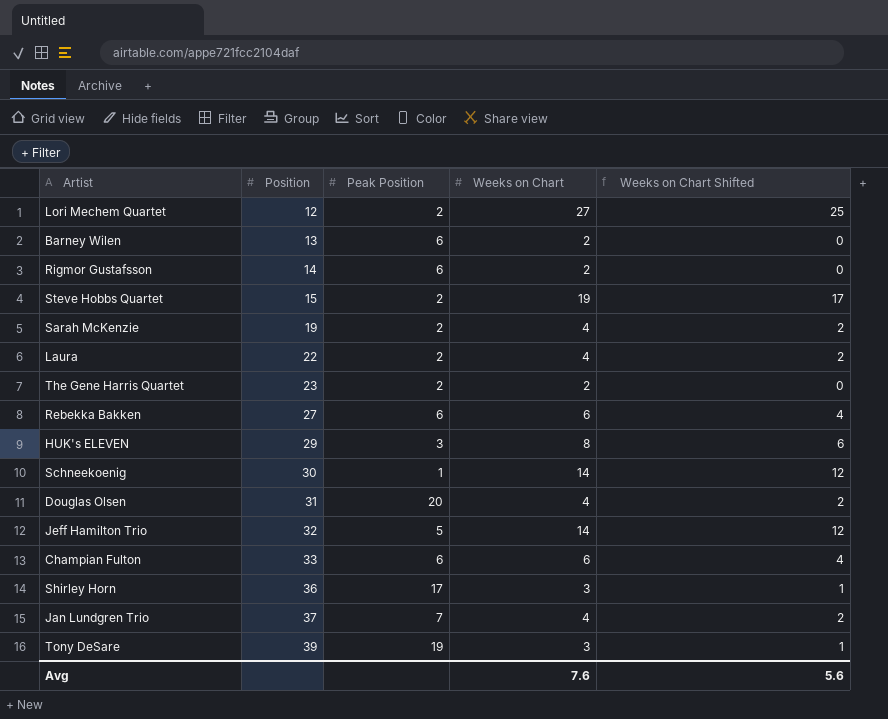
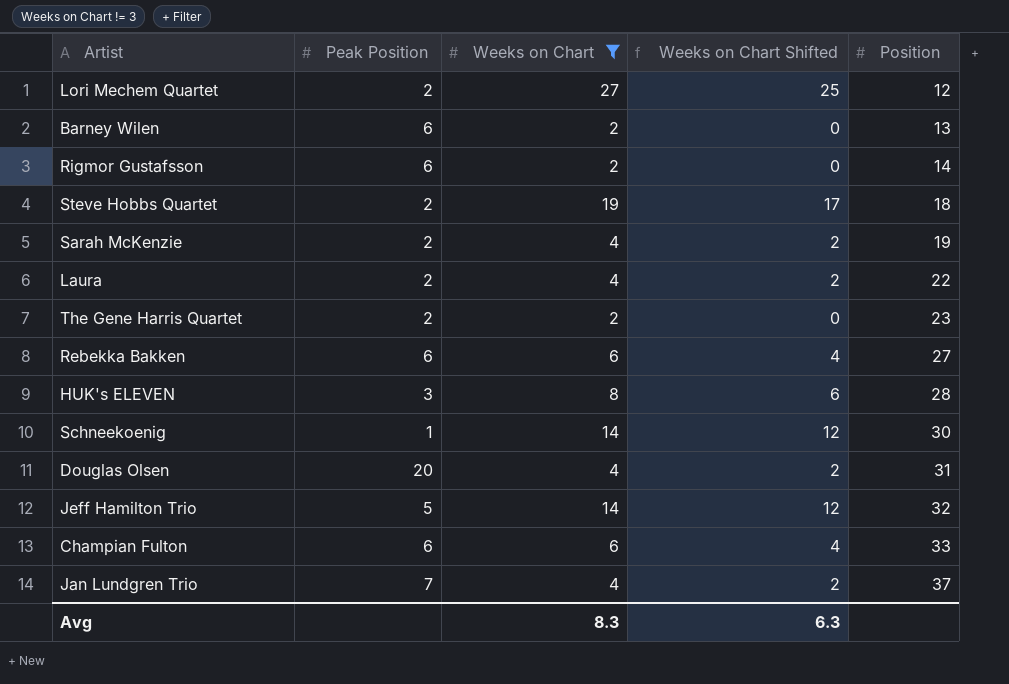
filter: none -> Weeks on Chart != 3
column Position | position: 2 -> 5
Steve Hobbs Quartet | Position: 15 -> 18
HUK's ELEVEN | Position: 29 -> 28
Avg | Weeks on Chart: 7.6 -> 8.3
Avg | Weeks on Chart Shifted: 5.6 -> 6.3

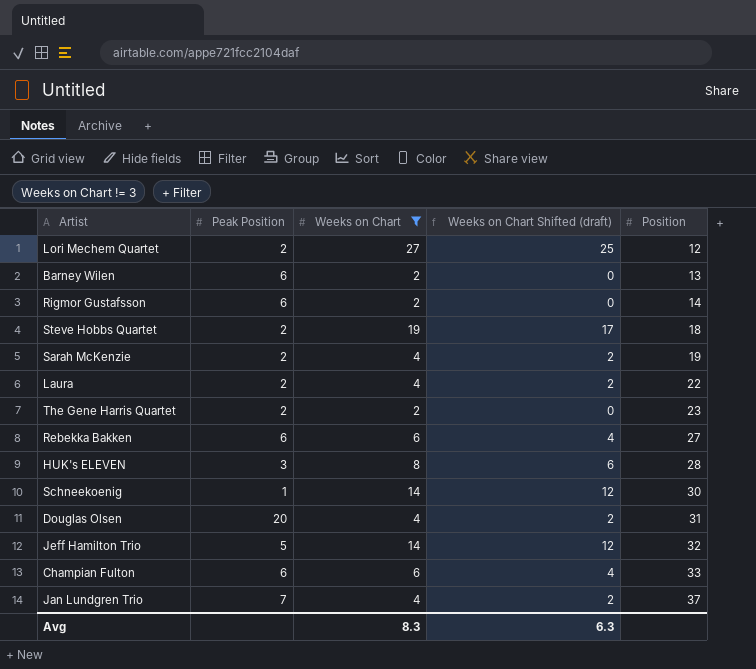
column name: Weeks on Chart Shifted -> Weeks on Chart Shifted (draft)

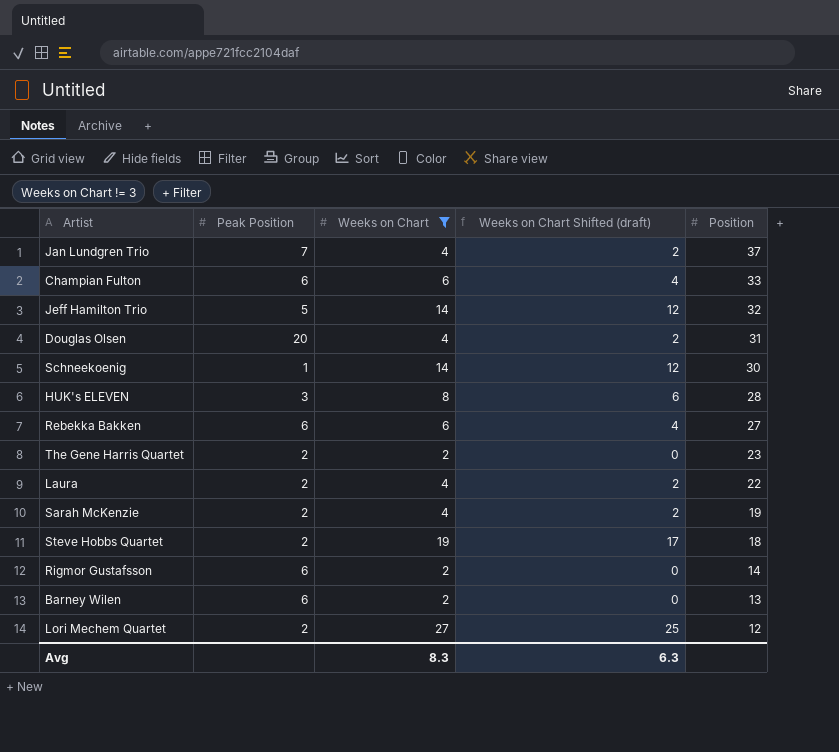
row order: Position ascending -> Position descending

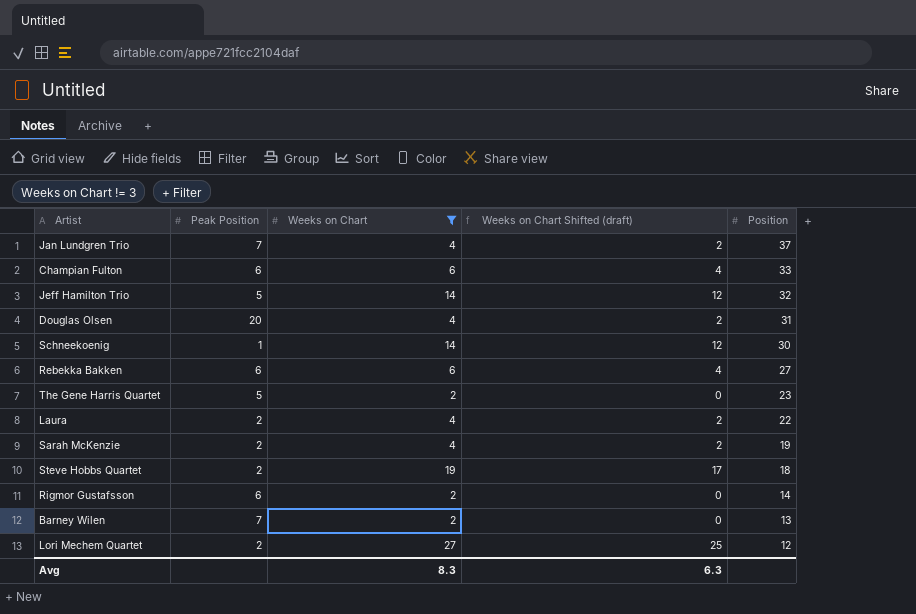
row HUK's ELEVEN: 3 | 8 | 6 | 28 -> none
The Gene Harris Quartet | Peak Position: 2 -> 5
Barney Wilen | Peak Position: 6 -> 7

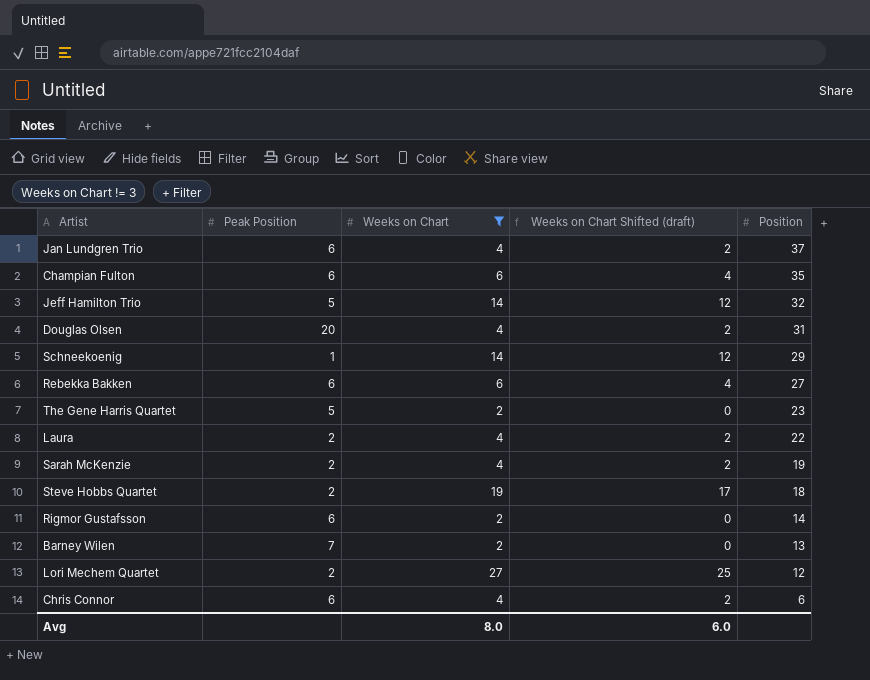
Jan Lundgren Trio | Peak Position: 7 -> 6
Champian Fulton | Position: 33 -> 35
Schneekoenig | Position: 30 -> 29
row Chris Connor: none -> 6 | 4 | 2 | 6
Avg | Weeks on Chart: 8.3 -> 8.0
Avg | Weeks on Chart Shifted (draft): 6.3 -> 6.0

